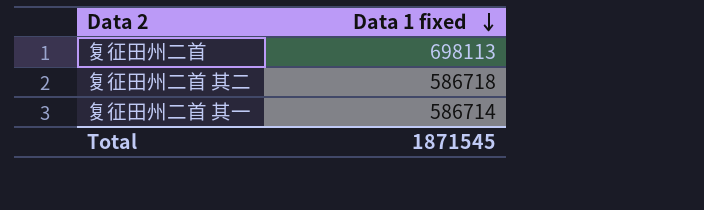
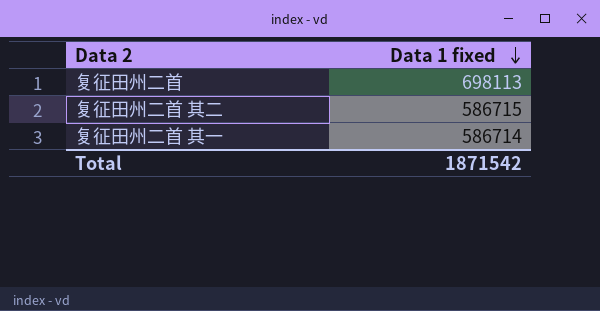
复征田州二首 其二 | Data 1 fixed: 586718 -> 586715
Total | Data 1 fixed: 1871545 -> 1871542

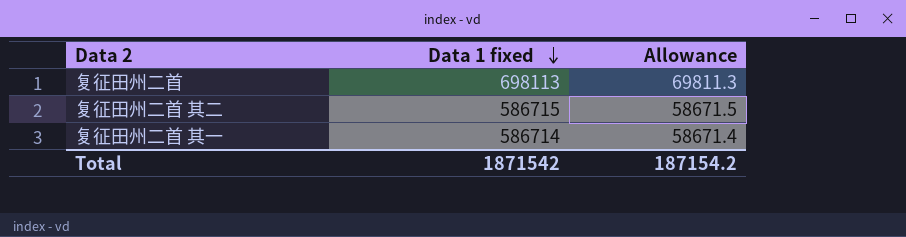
column Allowance | formula: none -> [Data 1 fixed] * 0.1

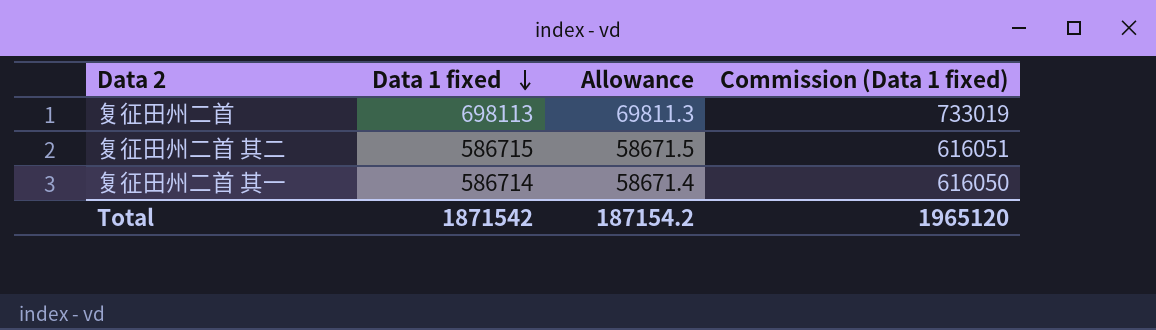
column Commission (Data 1 fixed) | formula: none -> [Data 1 fixed] * 1.05

